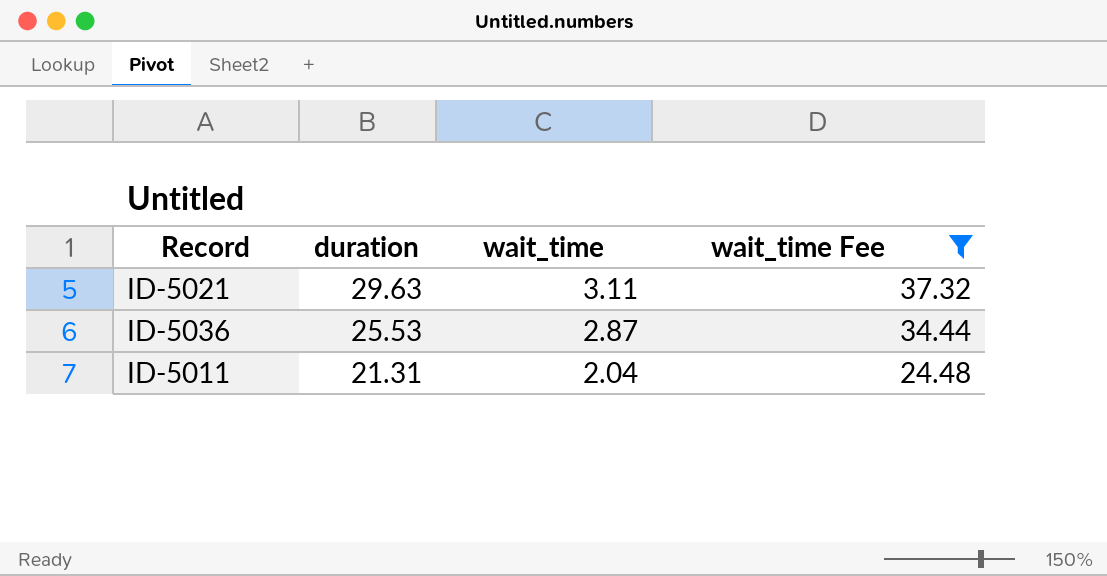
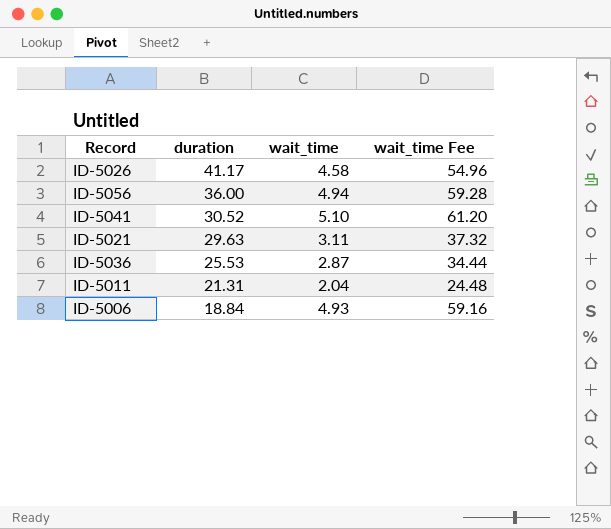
filter: wait_time Fee <= 37.32 -> none

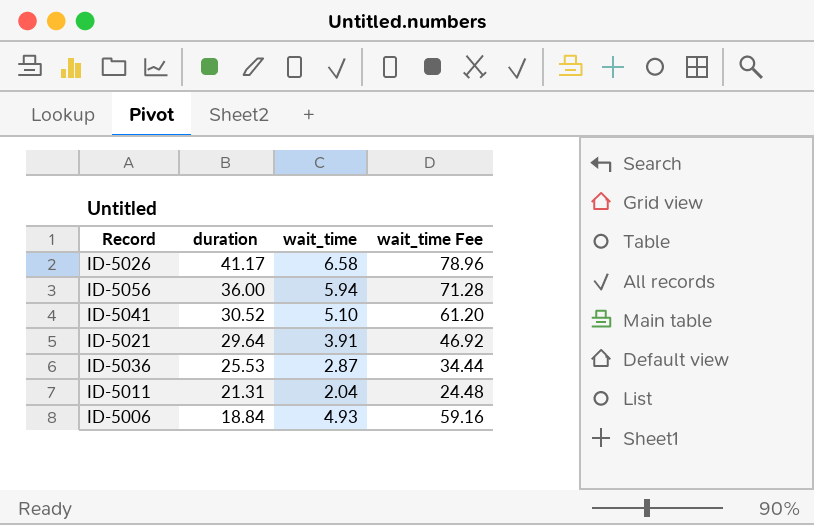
ID-5026 | wait_time: 4.58 -> 6.58
ID-5026 | wait_time Fee: 54.96 -> 78.96
ID-5056 | wait_time: 4.94 -> 5.94
ID-5056 | wait_time Fee: 59.28 -> 71.28
ID-5021 | duration: 29.63 -> 29.64
ID-5021 | wait_time: 3.11 -> 3.91
ID-5021 | wait_time Fee: 37.32 -> 46.92

